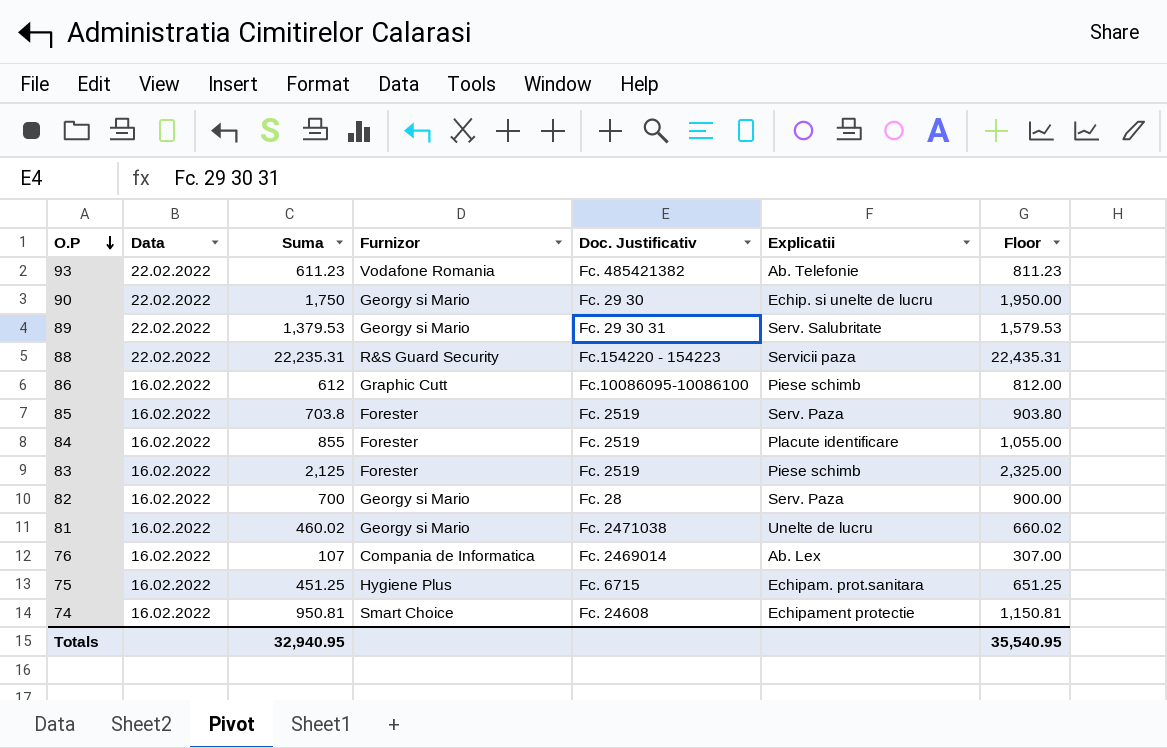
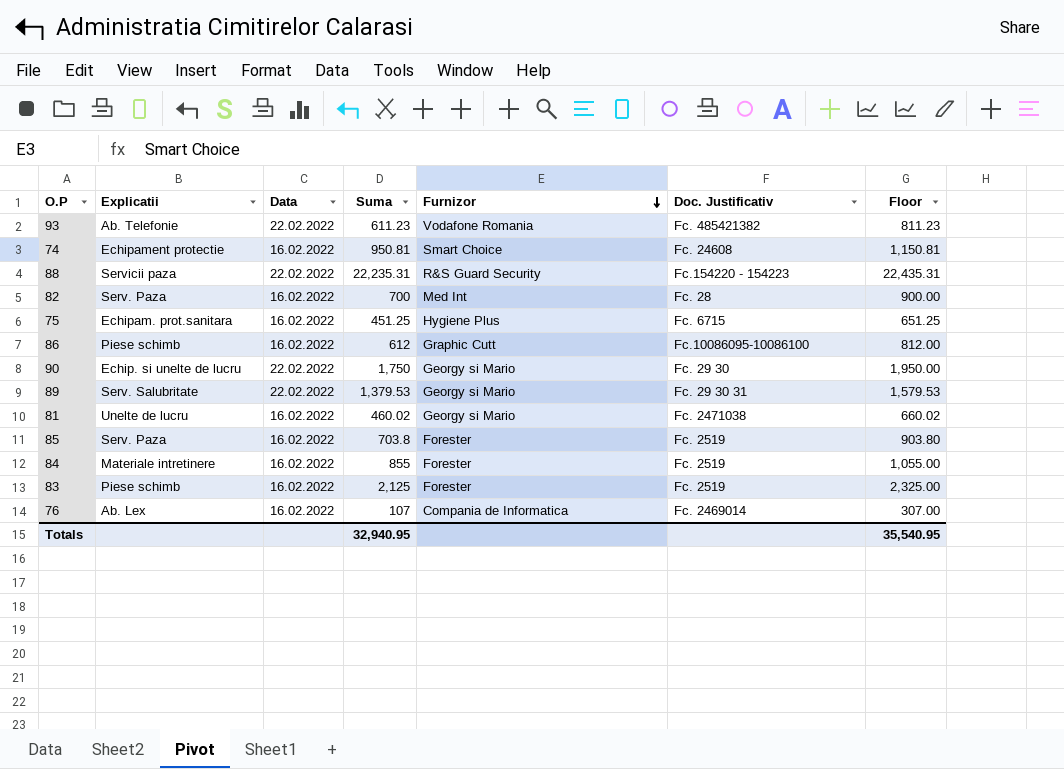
row order: O.P descending -> Furnizor descending
column Explicatii | position: 6 -> 2
82 | Furnizor: Georgy si Mario -> Med Int
84 | Explicatii: Placute identificare -> Materiale intretinere

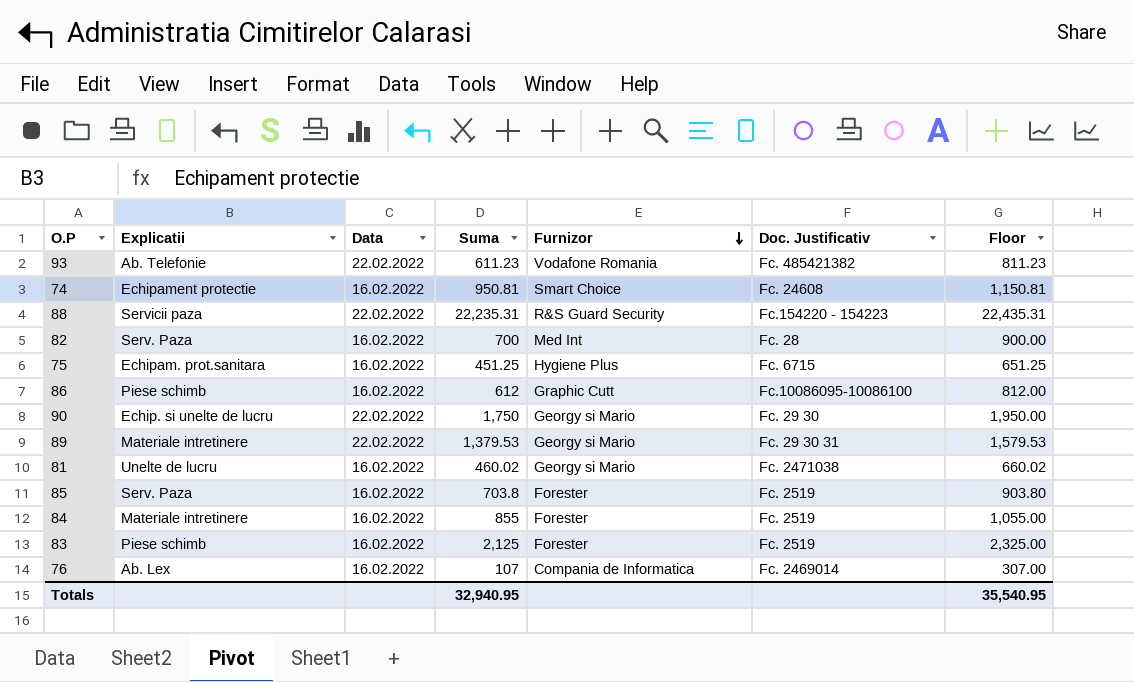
89 | Explicatii: Serv. Salubritate -> Materiale intretinere

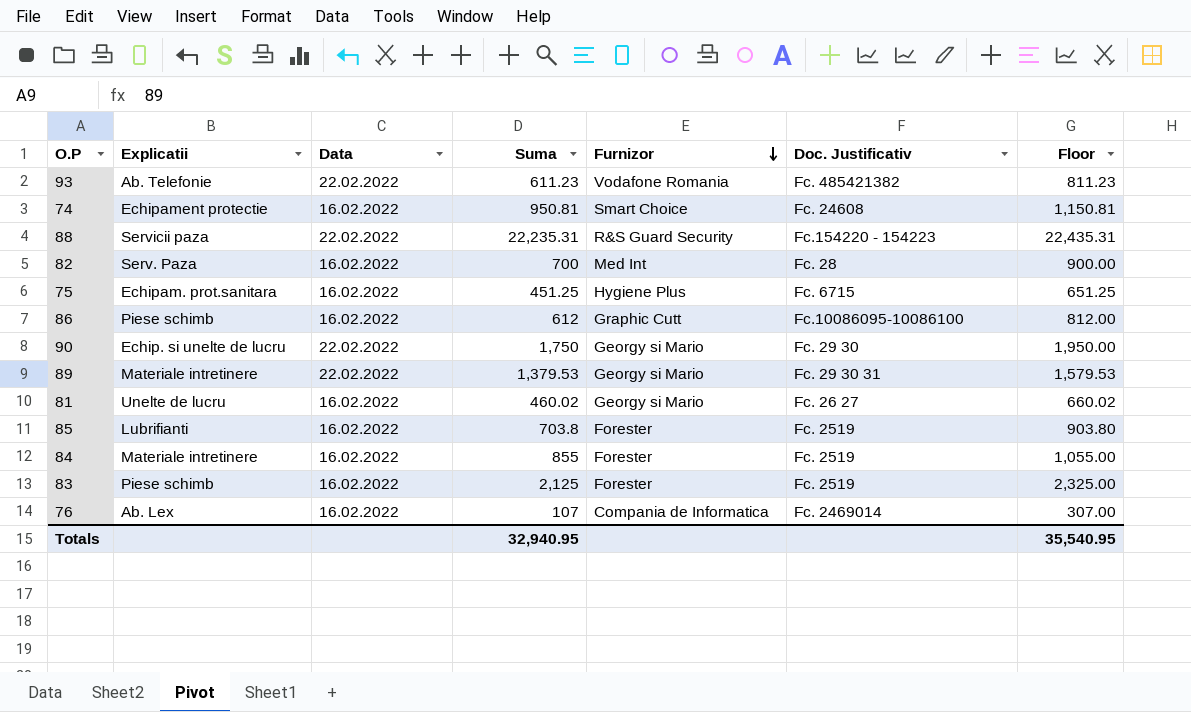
81 | Doc. Justificativ: Fc. 2471038 -> Fc. 26 27
85 | Explicatii: Serv. Paza -> Lubrifianti

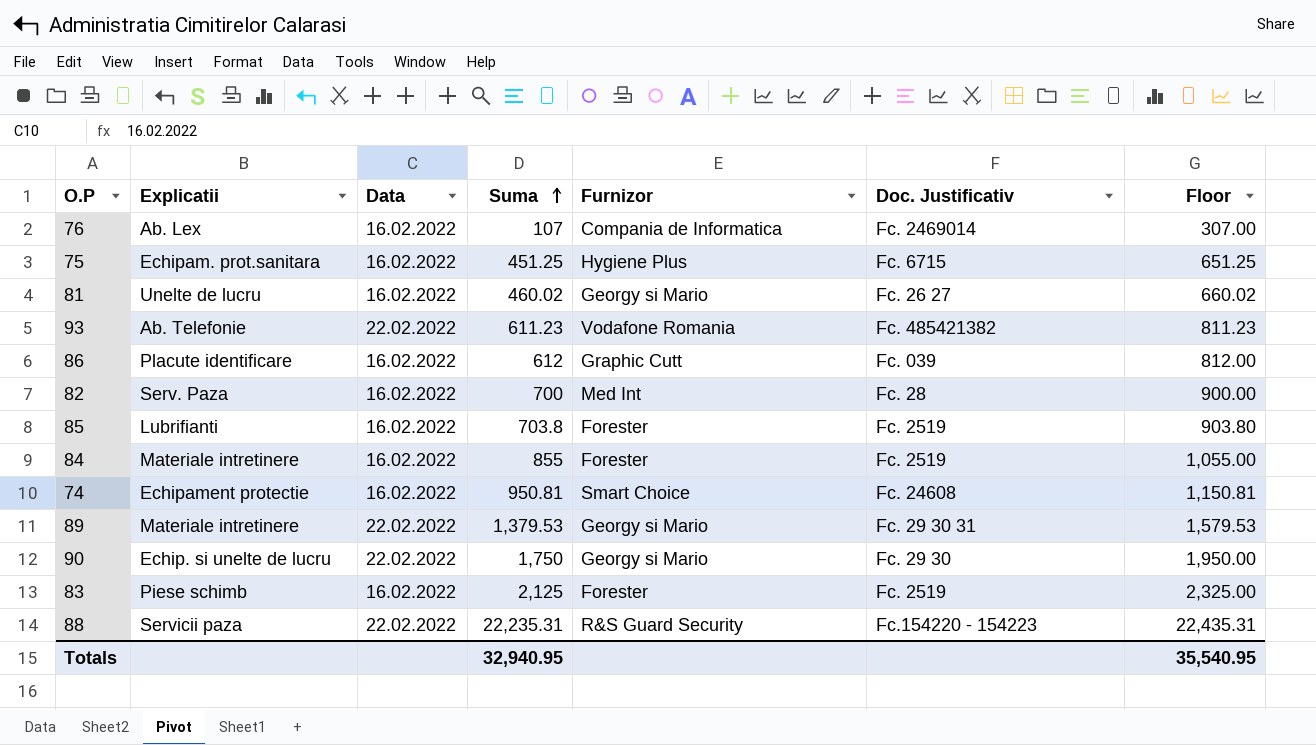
row order: Furnizor descending -> Suma ascending
86 | Explicatii: Piese schimb -> Placute identificare
86 | Doc. Justificativ: Fc.10086095-10086100 -> Fc. 039

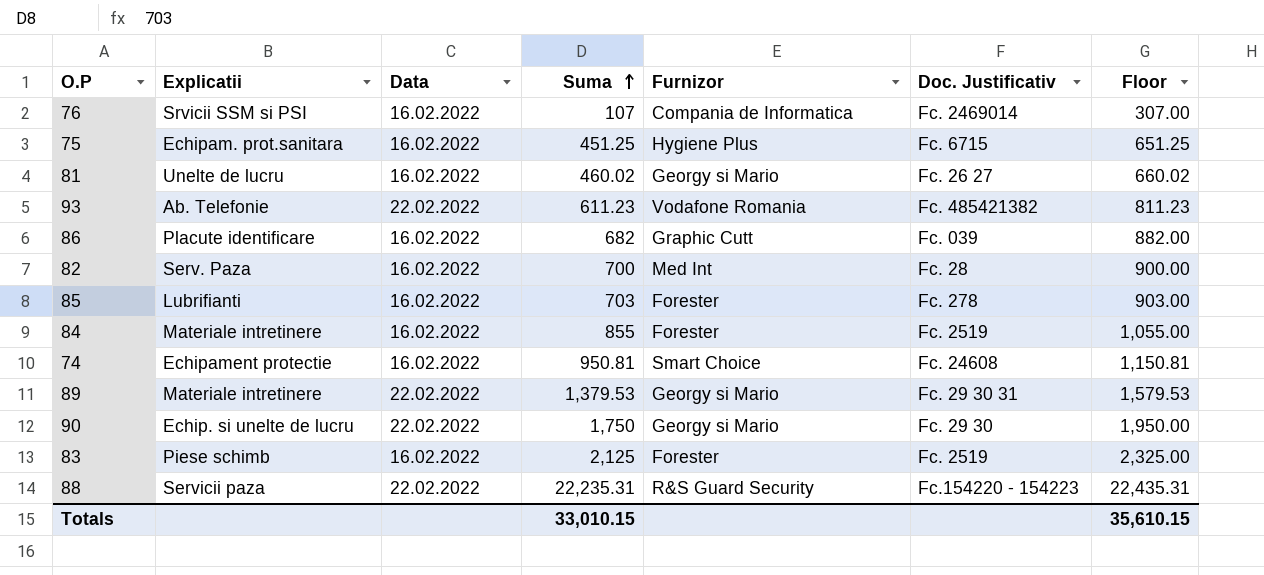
76 | Explicatii: Ab. Lex -> Srvicii SSM si PSI
86 | Suma: 612 -> 682
86 | Floor: 812.00 -> 882.00
85 | Suma: 703.8 -> 703
85 | Doc. Justificativ: Fc. 2519 -> Fc. 278
85 | Floor: 903.80 -> 903.00
Totals | Suma: 32,940.95 -> 33,010.15
Totals | Floor: 35,540.95 -> 35,610.15

